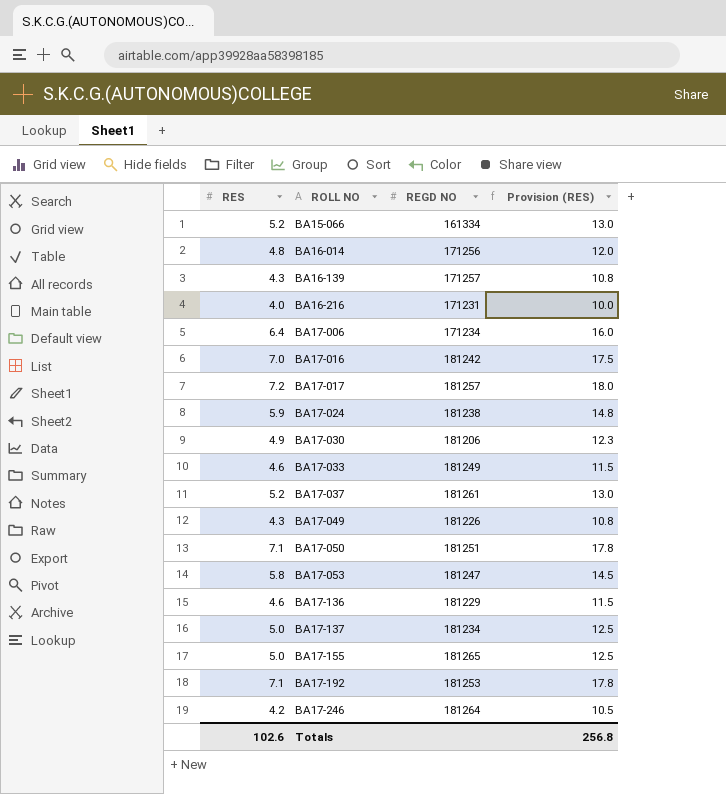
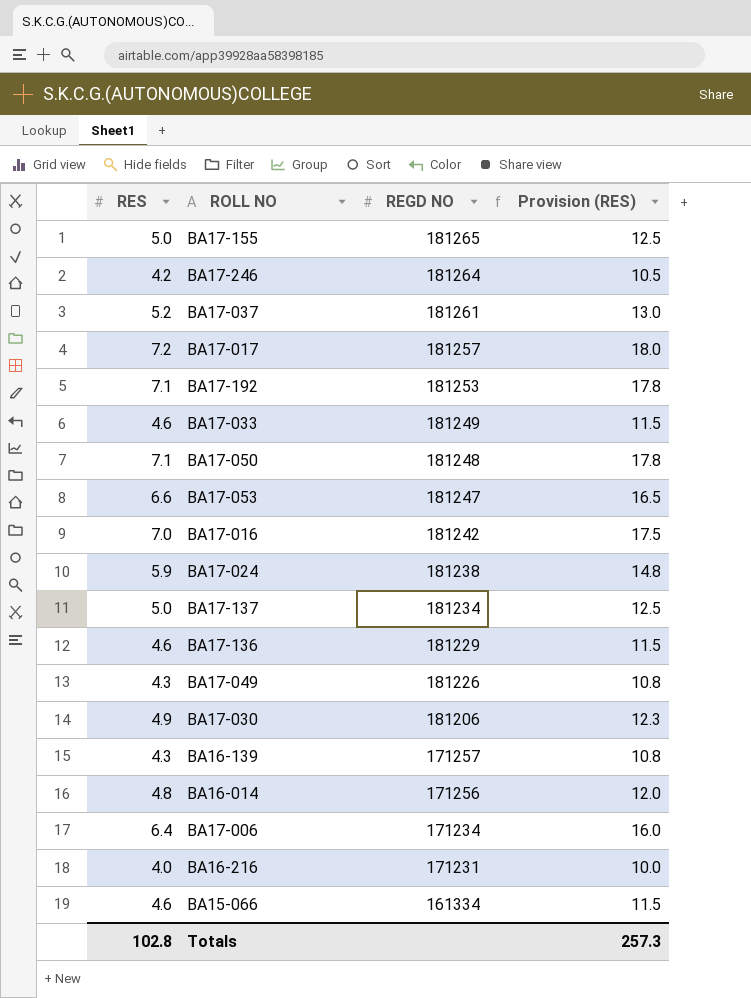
row order: ROLL NO ascending -> REGD NO descending
BA17-050 | REGD NO: 181251 -> 181248
BA17-053 | RES: 5.8 -> 6.6
BA17-053 | Provision (RES): 14.5 -> 16.5
BA15-066 | RES: 5.2 -> 4.6
BA15-066 | Provision (RES): 13.0 -> 11.5
Totals | RES: 102.6 -> 102.8
Totals | Provision (RES): 256.8 -> 257.3

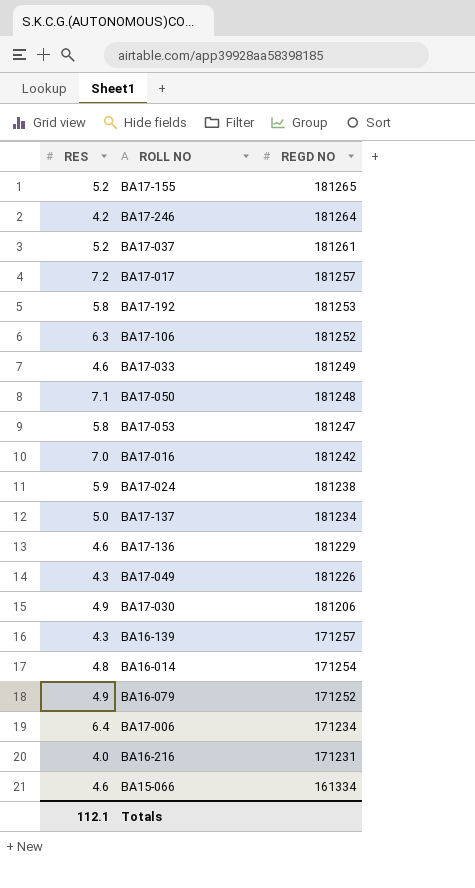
column Provision (RES) | formula: [RES] * 2.5 -> none
BA17-155 | RES: 5.0 -> 5.2
BA17-192 | RES: 7.1 -> 5.8
row BA17-106: none -> 6.3 | 181252
BA17-053 | RES: 6.6 -> 5.8
BA16-014 | REGD NO: 171256 -> 171254
row BA16-079: none -> 4.9 | 171252
Totals | RES: 102.8 -> 112.1

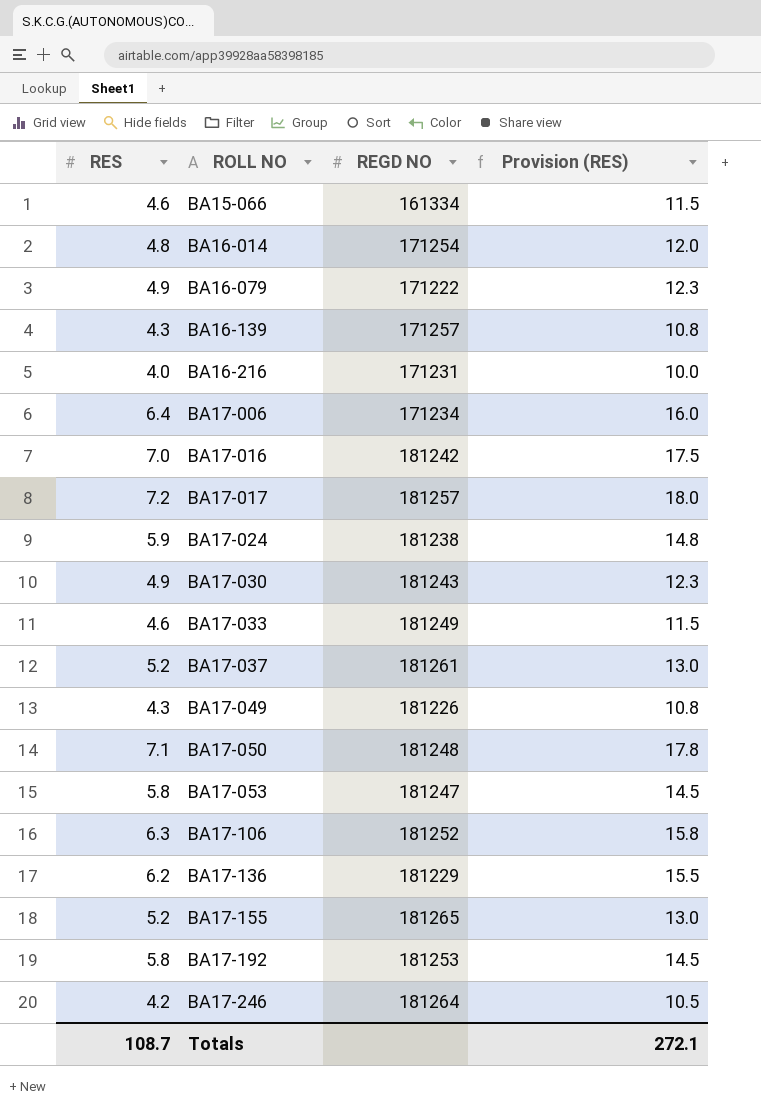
row order: REGD NO descending -> ROLL NO ascending
column Provision (RES) | formula: none -> [RES] * 2.5
row BA17-137: 5.0 | 181234 -> none
BA16-079 | REGD NO: 171252 -> 171222
BA17-030 | REGD NO: 181206 -> 181243
BA17-136 | RES: 4.6 -> 6.2
Totals | RES: 112.1 -> 108.7

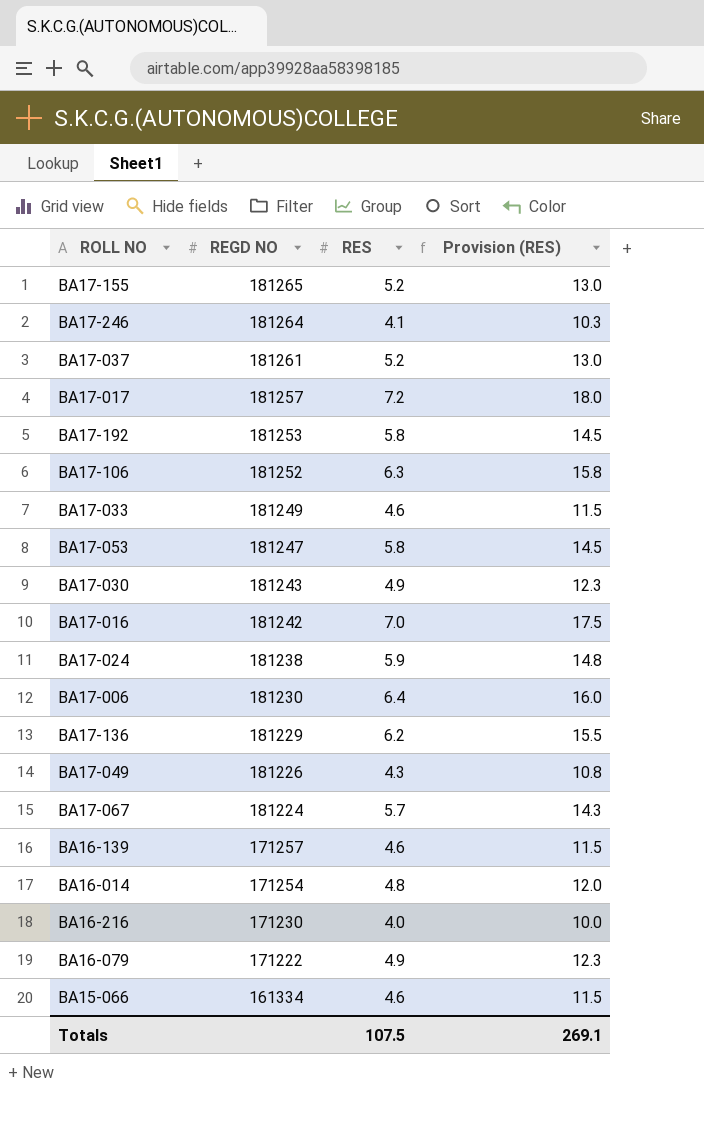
row order: ROLL NO ascending -> REGD NO descending
column RES | position: 1 -> 3
row BA17-050: 7.1 | 181248 | 17.8 -> none
BA17-246 | RES: 4.2 -> 4.1
BA17-246 | Provision (RES): 10.5 -> 10.3
BA17-006 | REGD NO: 171234 -> 181230
row BA17-067: none -> 181224 | 5.7 | 14.3
BA16-139 | RES: 4.3 -> 4.6
BA16-139 | Provision (RES): 10.8 -> 11.5
BA16-216 | REGD NO: 171231 -> 171230
Totals | RES: 108.7 -> 107.5
Totals | Provision (RES): 272.1 -> 269.1

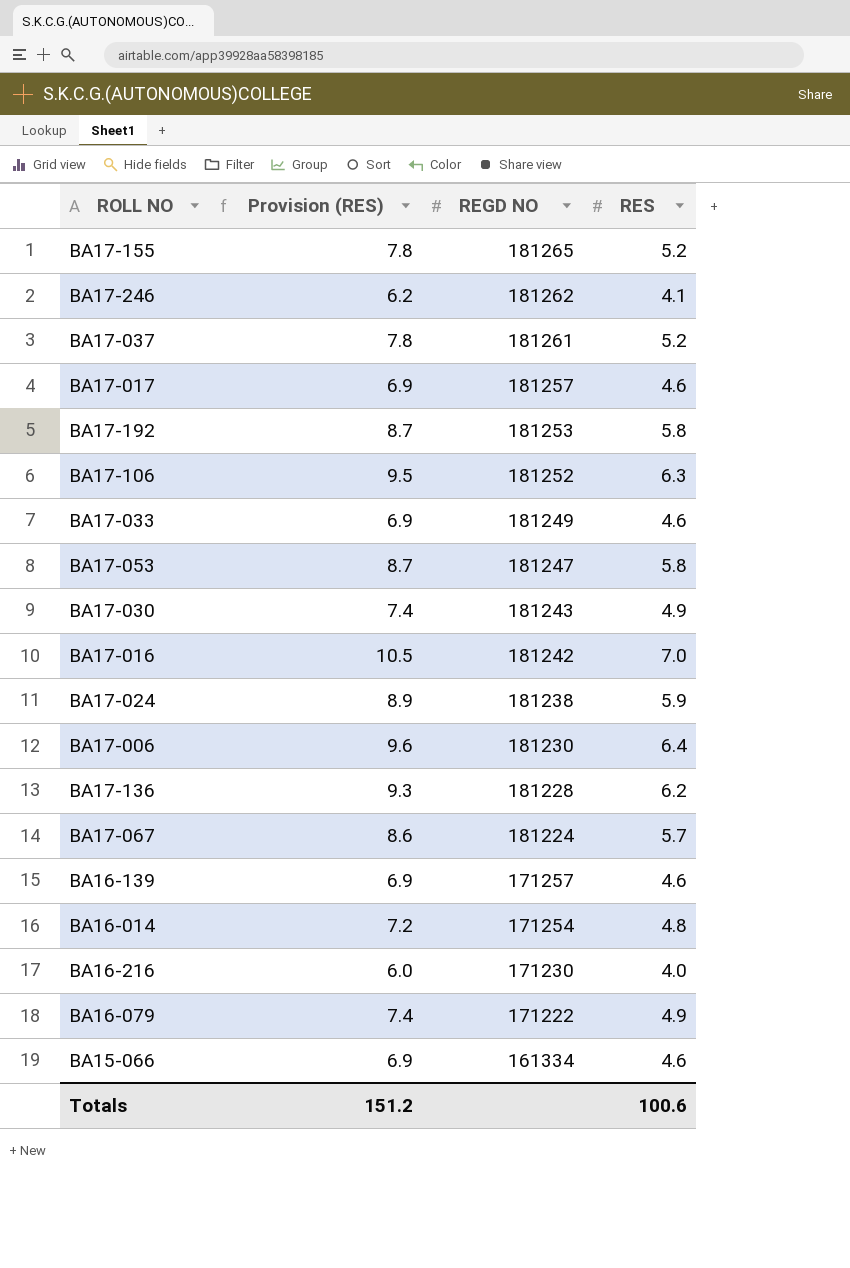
column Provision (RES) | formula: [RES] * 2.5 -> [RES] * 1.5
column Provision (RES) | position: 4 -> 2
row BA17-049: 181226 | 4.3 | 10.8 -> none
BA17-246 | REGD NO: 181264 -> 181262
BA17-017 | RES: 7.2 -> 4.6
BA17-136 | REGD NO: 181229 -> 181228
Totals | Provision (RES): 269.1 -> 151.2
Totals | RES: 107.5 -> 100.6

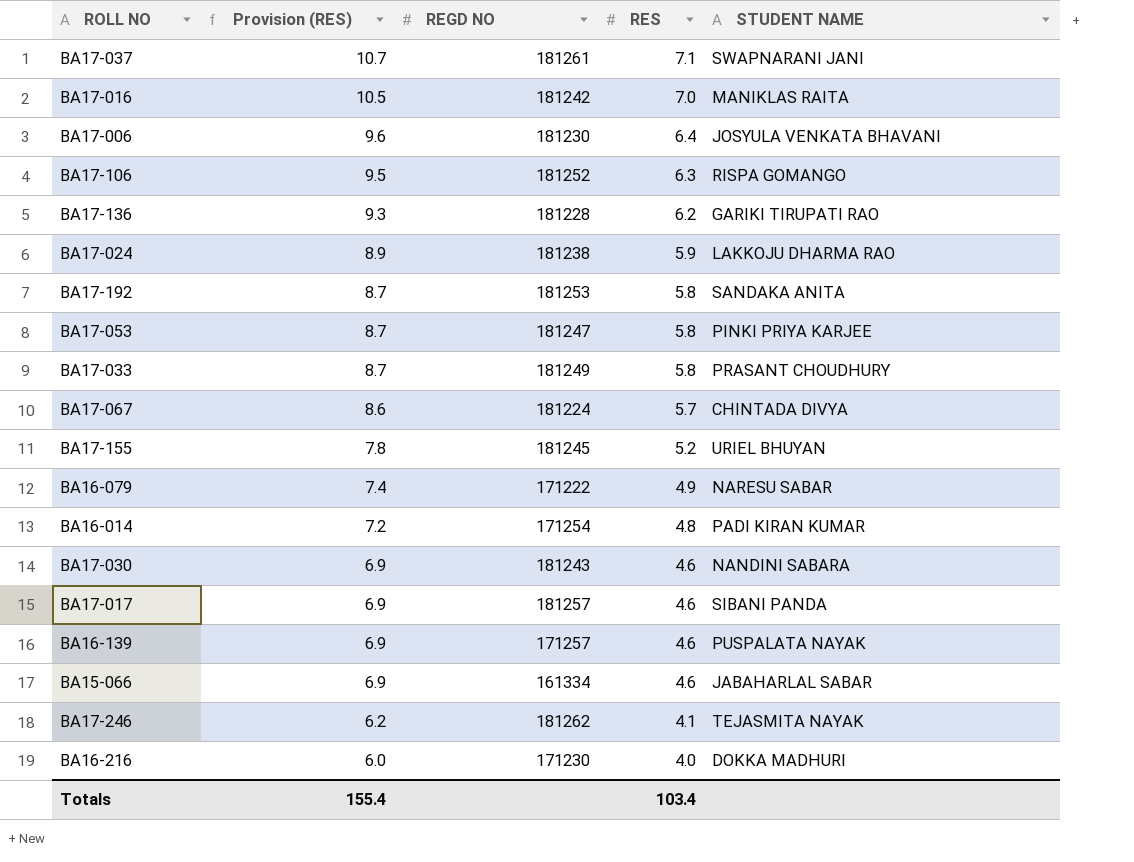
row order: REGD NO descending -> Provision (RES) descending
column STUDENT NAME | position: none -> 5
BA17-037 | Provision (RES): 7.8 -> 10.7
BA17-037 | RES: 5.2 -> 7.1
BA17-033 | Provision (RES): 6.9 -> 8.7
BA17-033 | RES: 4.6 -> 5.8
BA17-155 | REGD NO: 181265 -> 181245
BA17-030 | Provision (RES): 7.4 -> 6.9
BA17-030 | RES: 4.9 -> 4.6
Totals | Provision (RES): 151.2 -> 155.4
Totals | RES: 100.6 -> 103.4

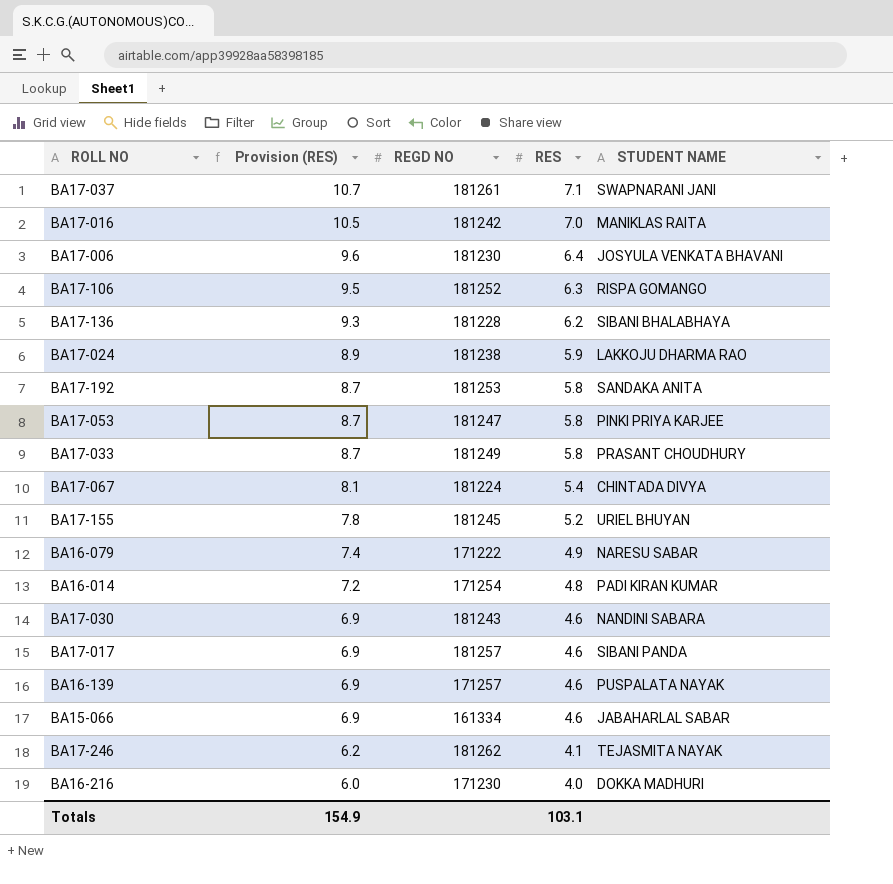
BA17-136 | STUDENT NAME: GARIKI TIRUPATI RAO -> SIBANI BHALABHAYA
BA17-067 | Provision (RES): 8.6 -> 8.1
BA17-067 | RES: 5.7 -> 5.4
Totals | Provision (RES): 155.4 -> 154.9
Totals | RES: 103.4 -> 103.1

